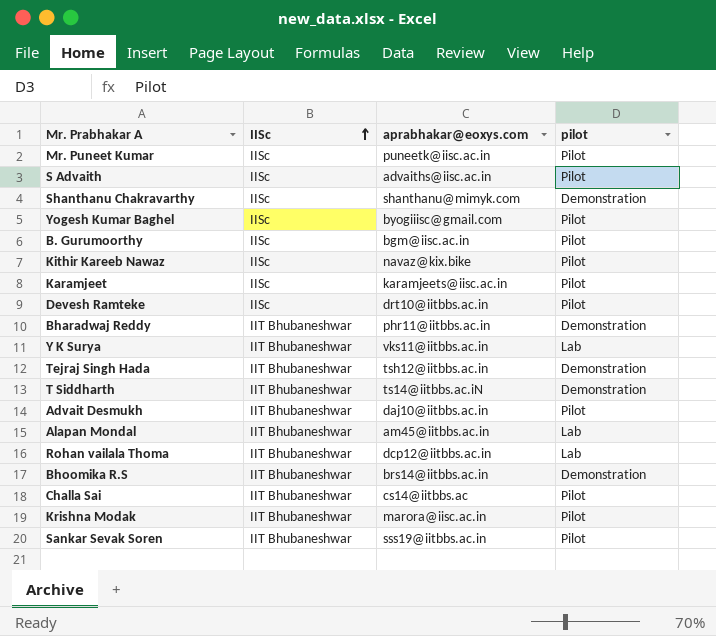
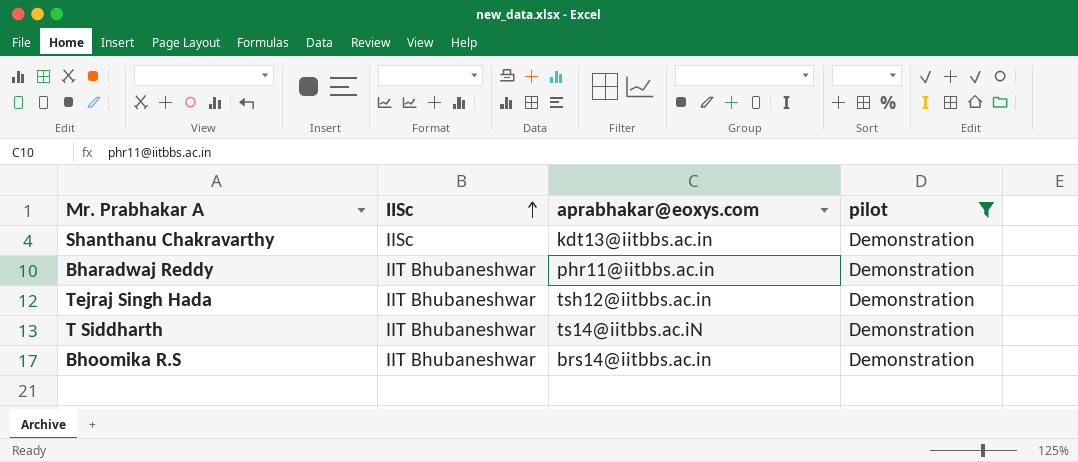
filter: none -> pilot = Demonstration
Shanthanu Chakravarthy | aprabhakar@eoxys.com: shanthanu@mimyk.com -> kdt13@iitbbs.ac.in

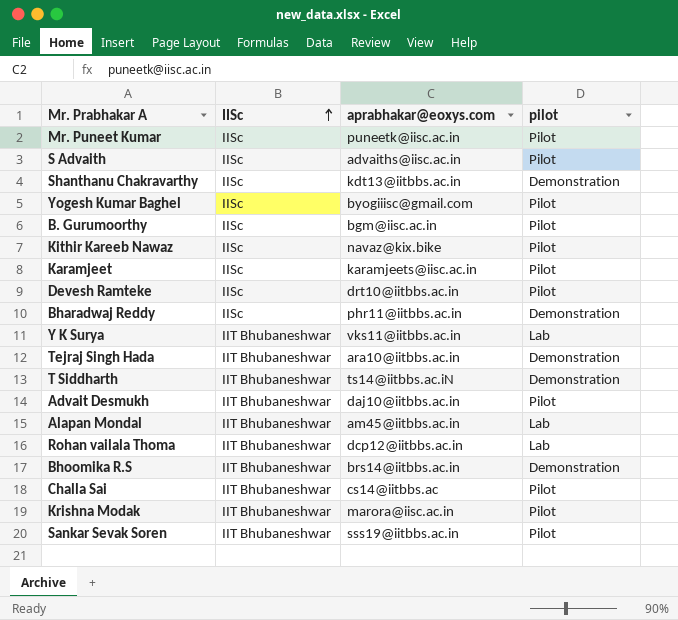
filter: pilot = Demonstration -> none
Bharadwaj Reddy | IISc: IIT Bhubaneshwar -> IISc
Tejraj Singh Hada | aprabhakar@eoxys.com: tsh12@iitbbs.ac.in -> ara10@iitbbs.ac.in

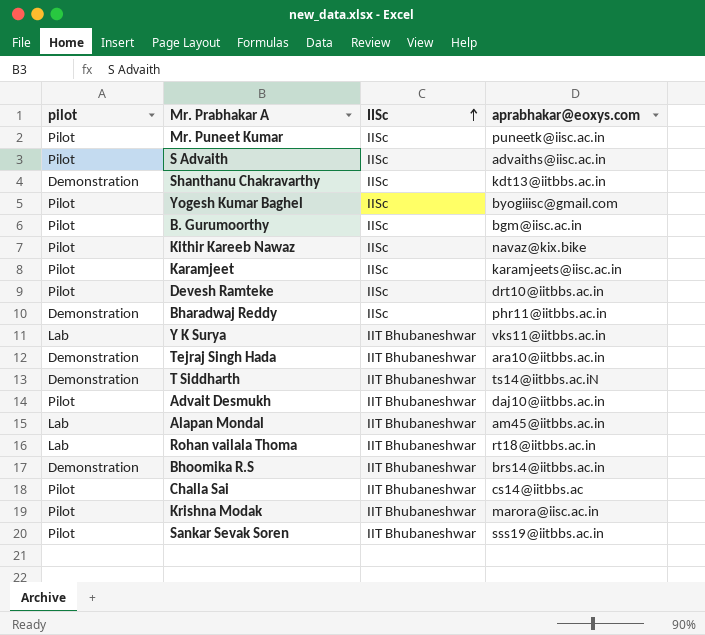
column pilot | position: 4 -> 1
Rohan vailala Thoma | aprabhakar@eoxys.com: dcp12@iitbbs.ac.in -> rt18@iitbbs.ac.in

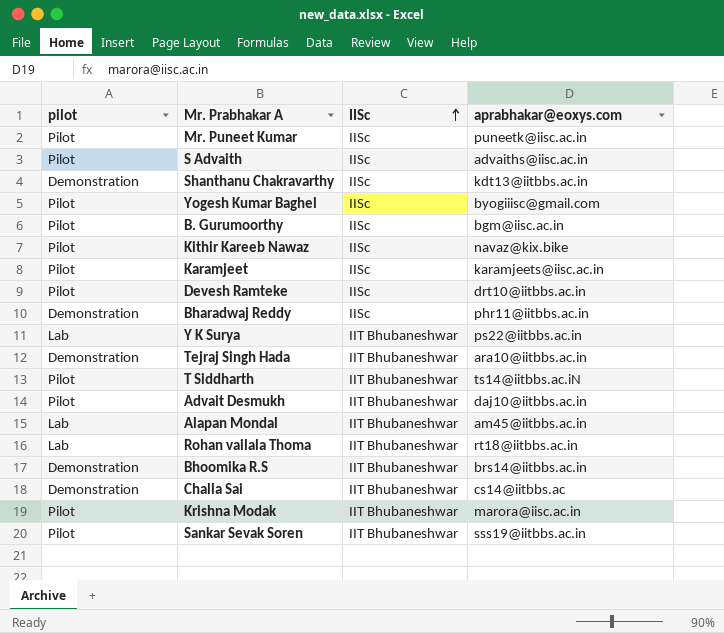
Y K Surya | aprabhakar@eoxys.com: vks11@iitbbs.ac.in -> ps22@iitbbs.ac.in
T Siddharth | pilot: Demonstration -> Pilot
Challa Sai | pilot: Pilot -> Demonstration

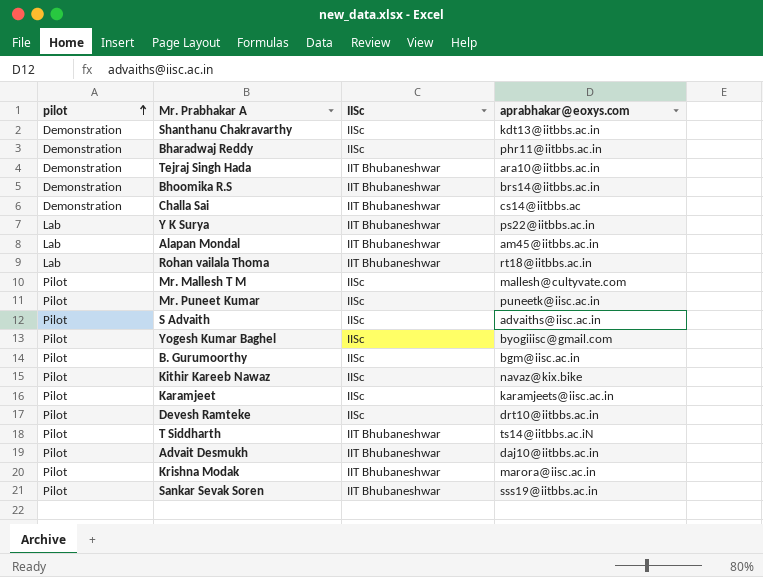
row order: IISc ascending -> pilot ascending
row Mr. Mallesh T M: none -> Pilot | IISc | mallesh@cultyvate.com

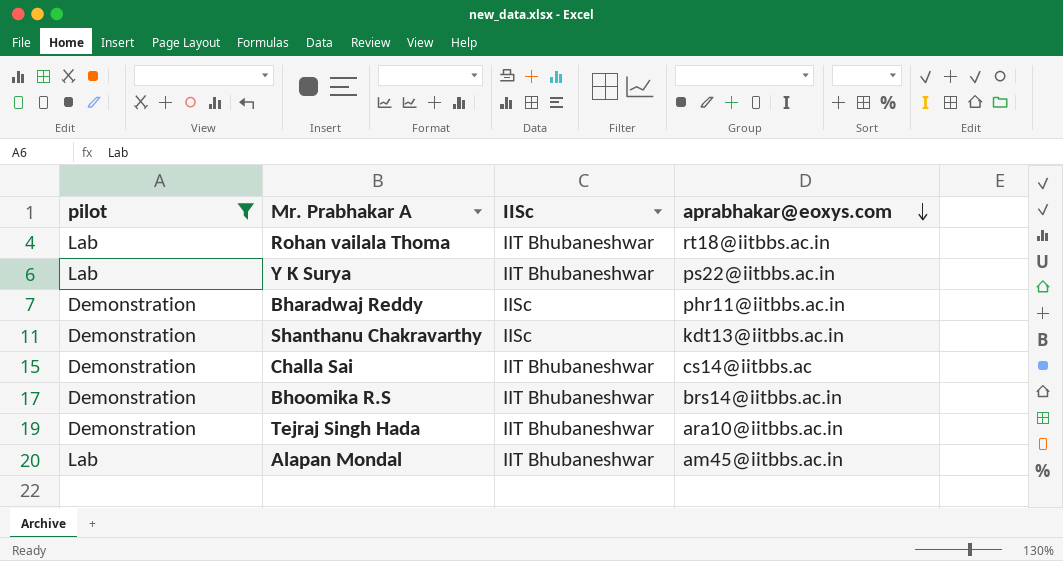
filter: none -> pilot != Pilot
row order: pilot ascending -> aprabhakar@eoxys.com descending

